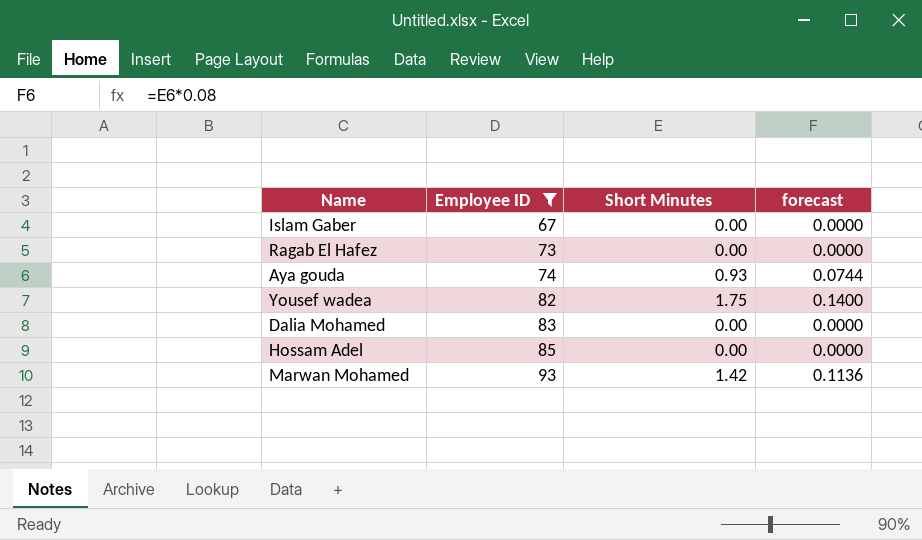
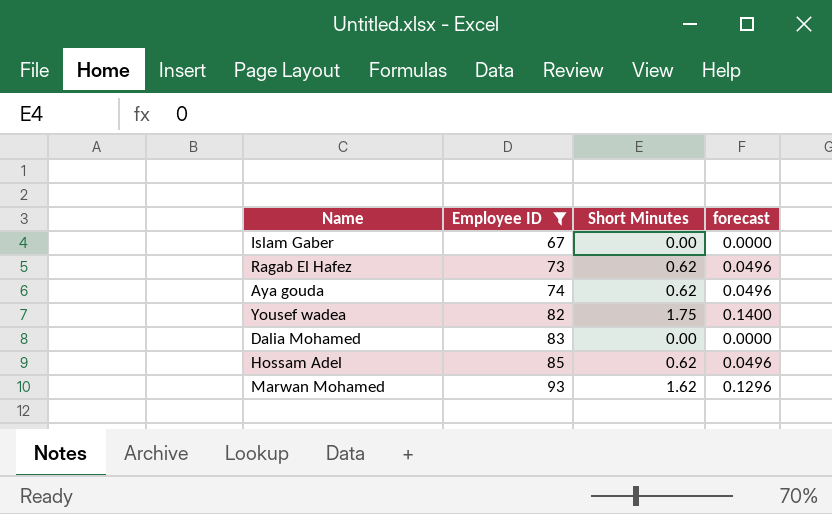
Ragab El Hafez | Short Minutes: 0.00 -> 0.62
Ragab El Hafez | forecast: 0.0000 -> 0.0496
Aya gouda | Short Minutes: 0.93 -> 0.62
Aya gouda | forecast: 0.0744 -> 0.0496
Hossam Adel | Short Minutes: 0.00 -> 0.62
Hossam Adel | forecast: 0.0000 -> 0.0496
Marwan Mohamed | Short Minutes: 1.42 -> 1.62
Marwan Mohamed | forecast: 0.1136 -> 0.1296

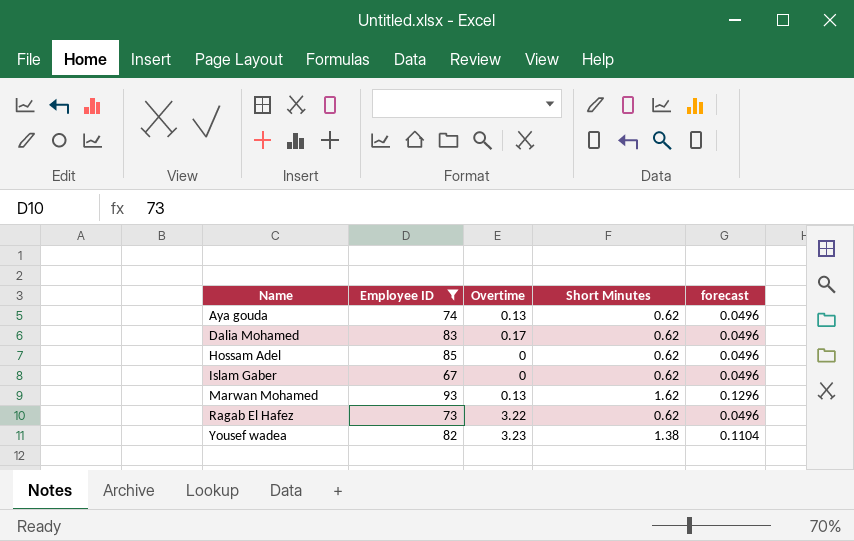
row order: Employee ID ascending -> Name ascending
column Overtime | position: none -> 3
Dalia Mohamed | Short Minutes: 0.00 -> 0.62
Dalia Mohamed | forecast: 0.0000 -> 0.0496
Islam Gaber | Short Minutes: 0.00 -> 0.62
Islam Gaber | forecast: 0.0000 -> 0.0496
Yousef wadea | Short Minutes: 1.75 -> 1.38
Yousef wadea | forecast: 0.1400 -> 0.1104

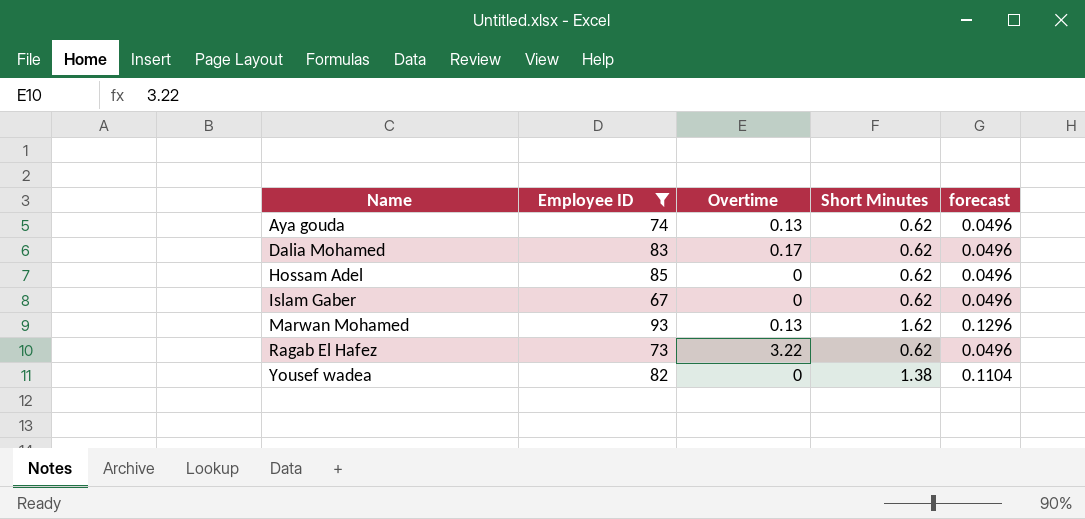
Yousef wadea | Overtime: 3.23 -> 0

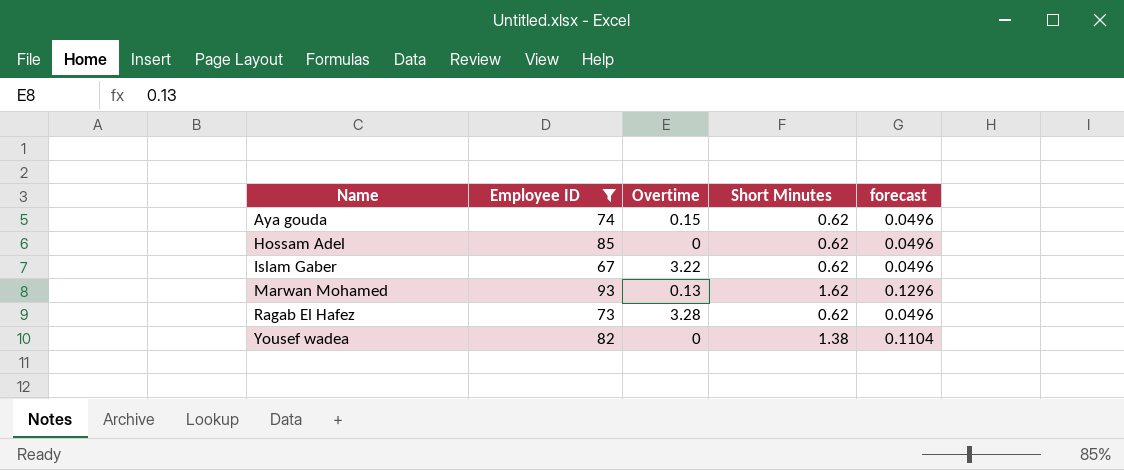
row Dalia Mohamed: 83 | 0.17 | 0.62 | 0.0496 -> none
Aya gouda | Overtime: 0.13 -> 0.15
Islam Gaber | Overtime: 0 -> 3.22
Ragab El Hafez | Overtime: 3.22 -> 3.28

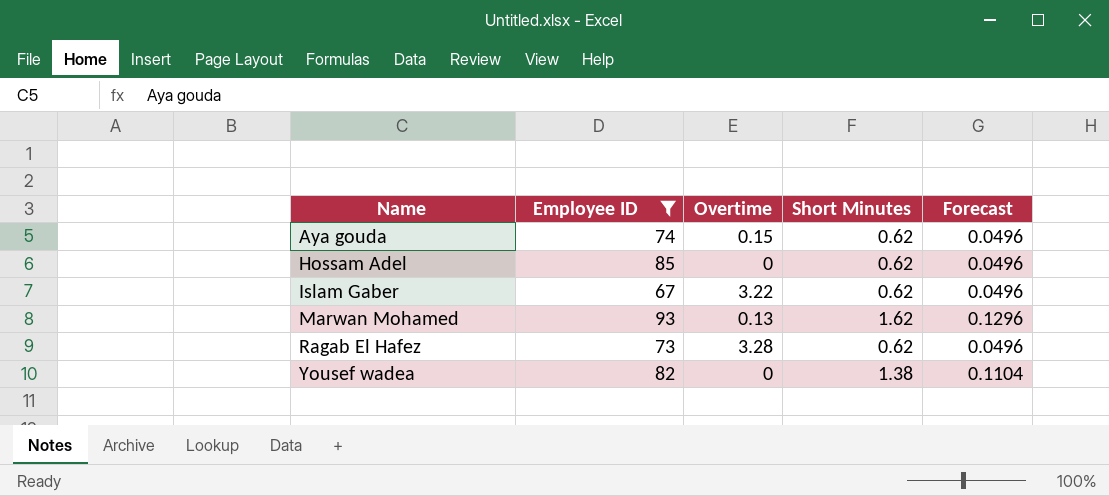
column name: forecast -> Forecast

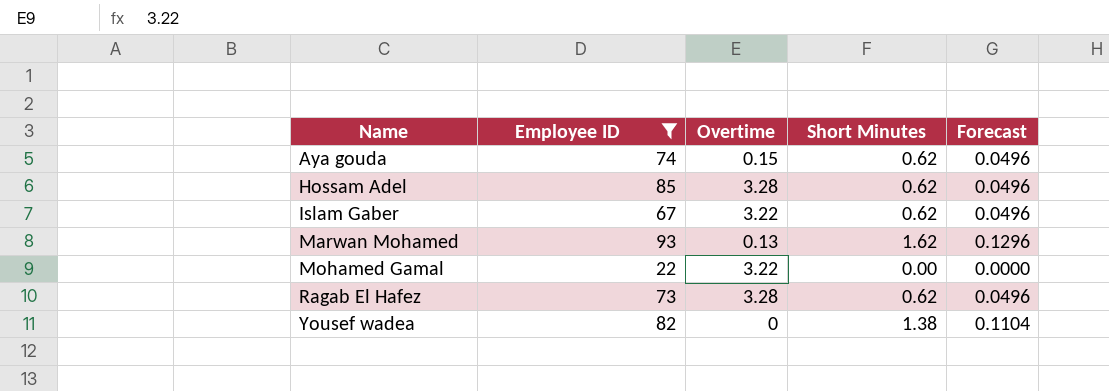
Hossam Adel | Overtime: 0 -> 3.28
row Mohamed Gamal: none -> 22 | 3.22 | 0.00 | 0.0000

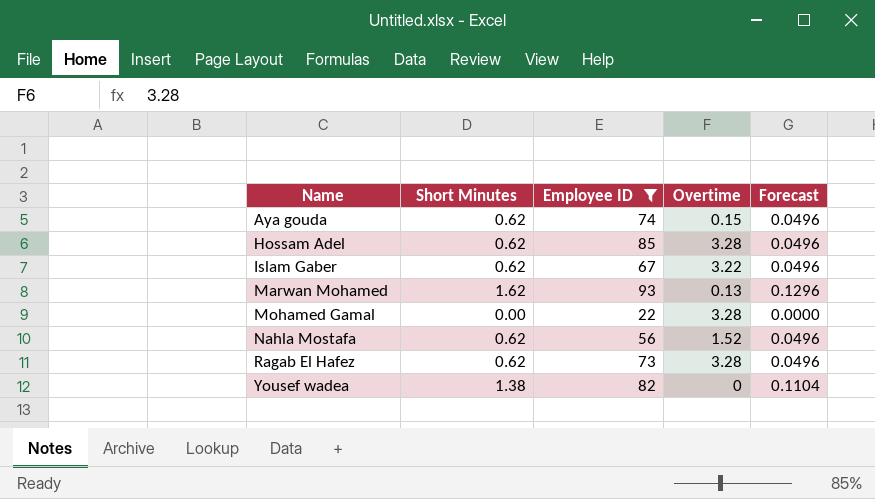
column Short Minutes | position: 4 -> 2
Mohamed Gamal | Overtime: 3.22 -> 3.28
row Nahla Mostafa: none -> 0.62 | 56 | 1.52 | 0.0496

